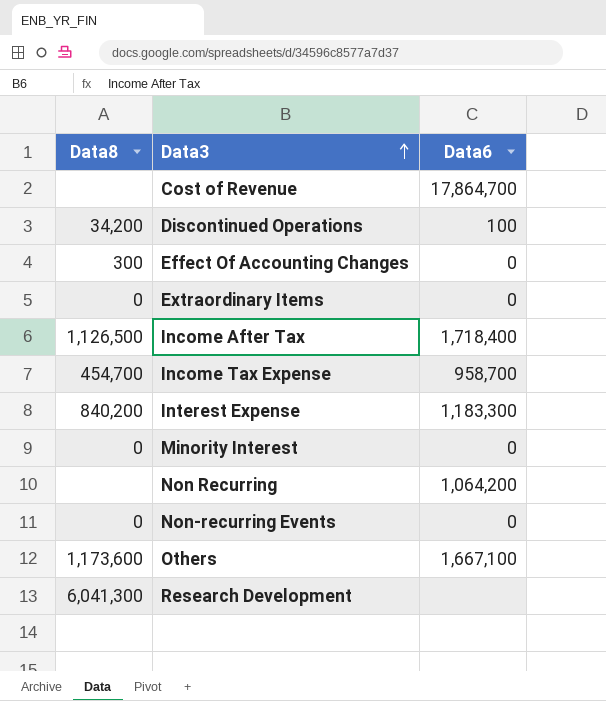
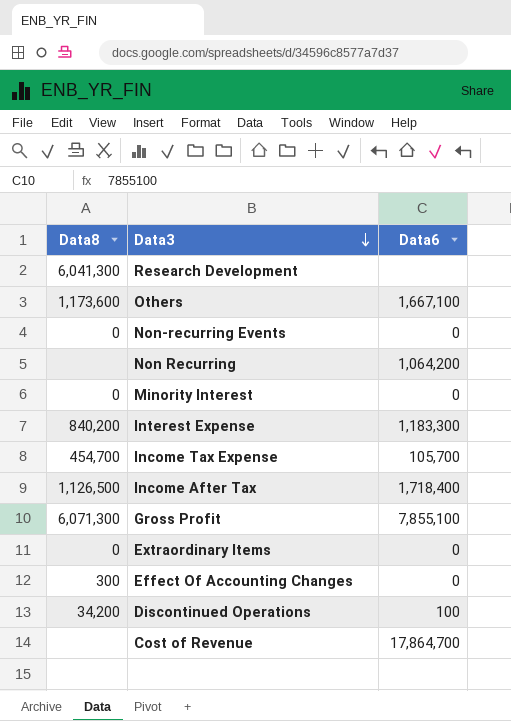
row order: Data3 ascending -> Data3 descending
Income Tax Expense | Data6: 958,700 -> 105,700
row Gross Profit: none -> 6,071,300 | 7,855,100

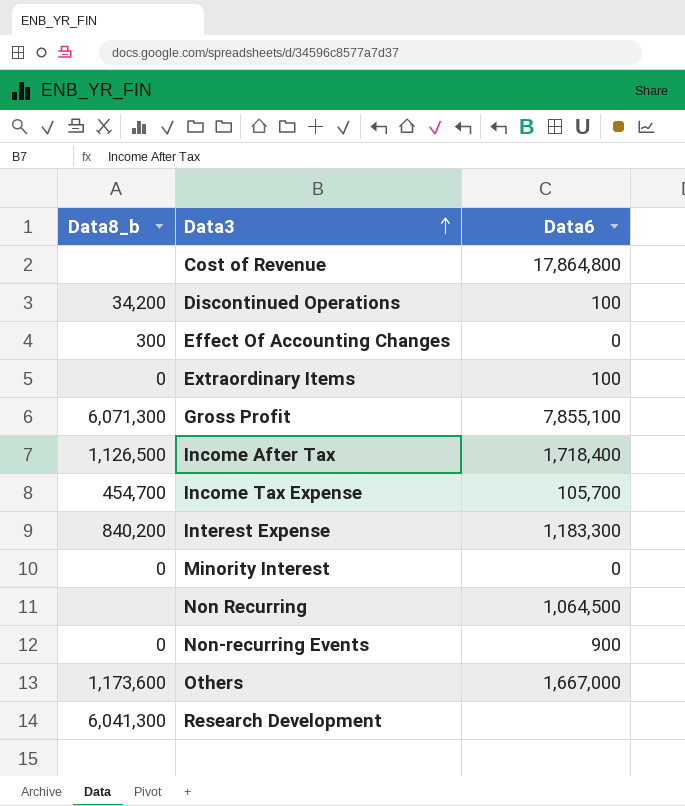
row order: Data3 descending -> Data3 ascending
column name: Data8 -> Data8_b
Cost of Revenue | Data6: 17,864,700 -> 17,864,800
Extraordinary Items | Data6: 0 -> 100
Non Recurring | Data6: 1,064,200 -> 1,064,500
Non-recurring Events | Data6: 0 -> 900
Others | Data6: 1,667,100 -> 1,667,000

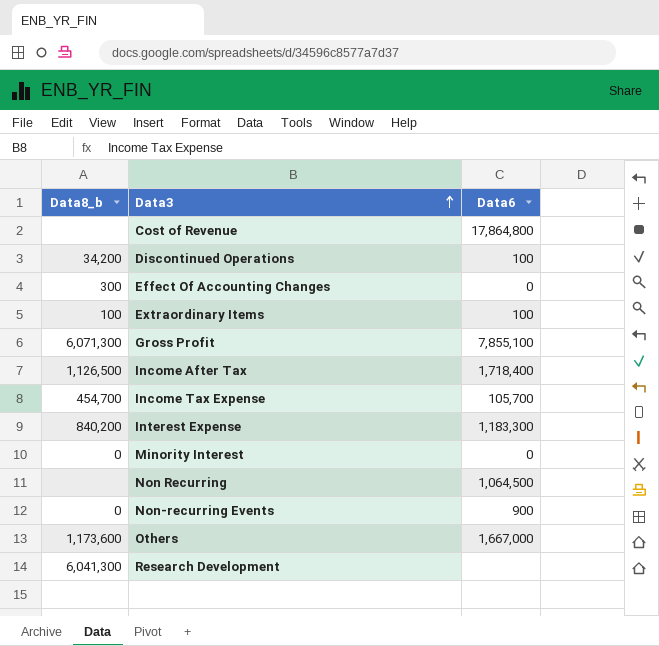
Extraordinary Items | Data8_b: 0 -> 100

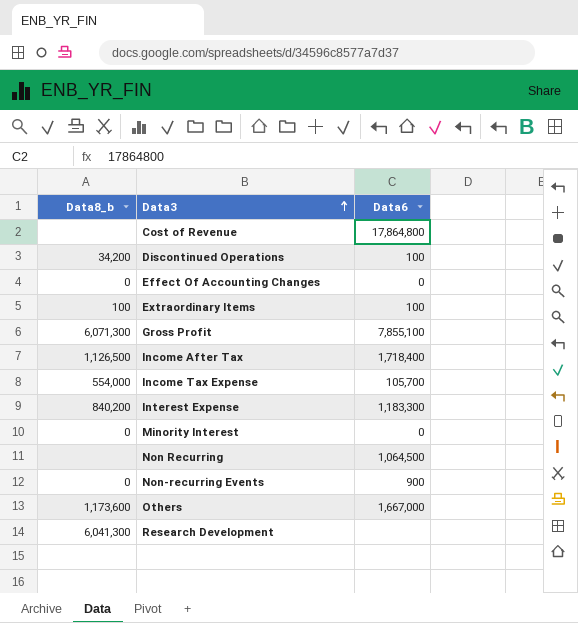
Effect Of Accounting Changes | Data8_b: 300 -> 0
Income Tax Expense | Data8_b: 454,700 -> 554,000

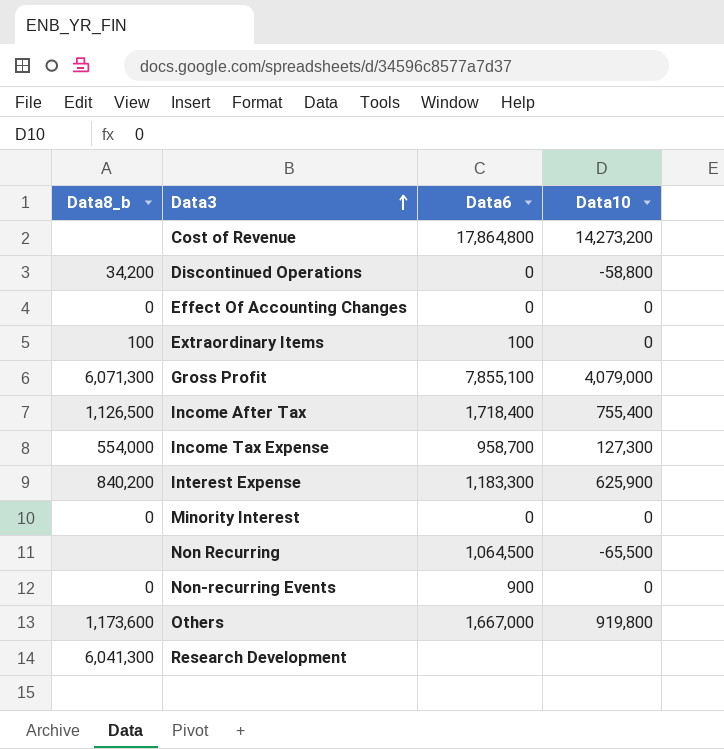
column Data10 | position: none -> 4
Discontinued Operations | Data6: 100 -> 0
Income Tax Expense | Data6: 105,700 -> 958,700

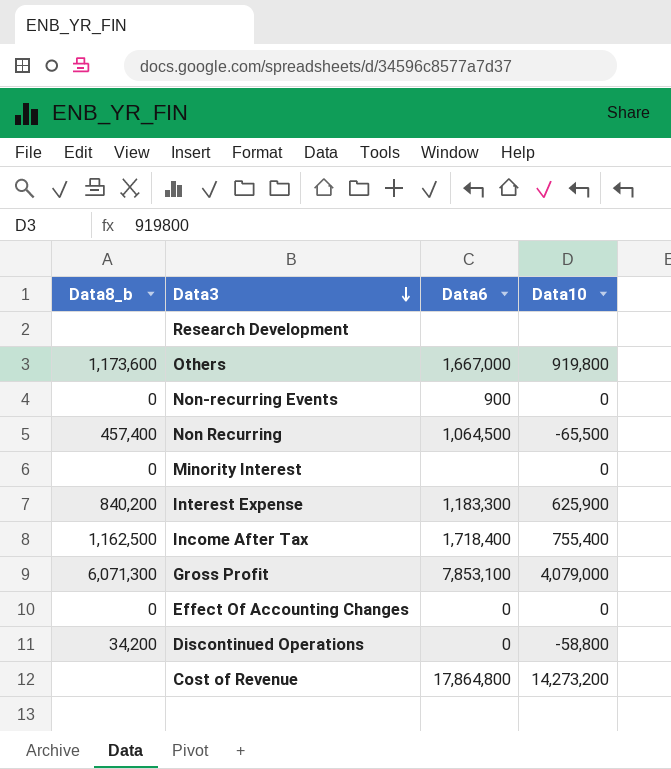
row order: Data3 ascending -> Data3 descending
row Extraordinary Items: 100 | 100 | 0 -> none
row Income Tax Expense: 554,000 | 958,700 | 127,300 -> none
Research Development | Data8_b: 6,041,300 -> none
Non Recurring | Data8_b: none -> 457,400
Minority Interest | Data6: 0 -> none
Income After Tax | Data8_b: 1,126,500 -> 1,162,500
Gross Profit | Data6: 7,855,100 -> 7,853,100

